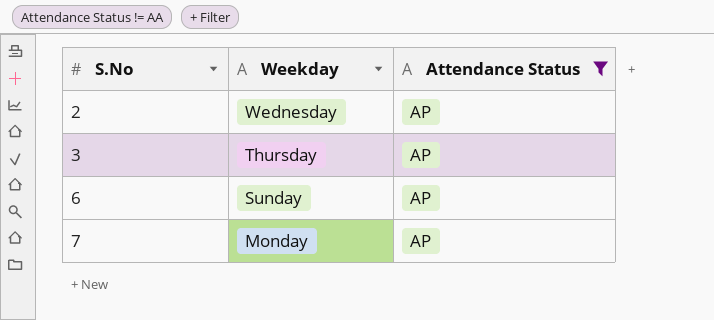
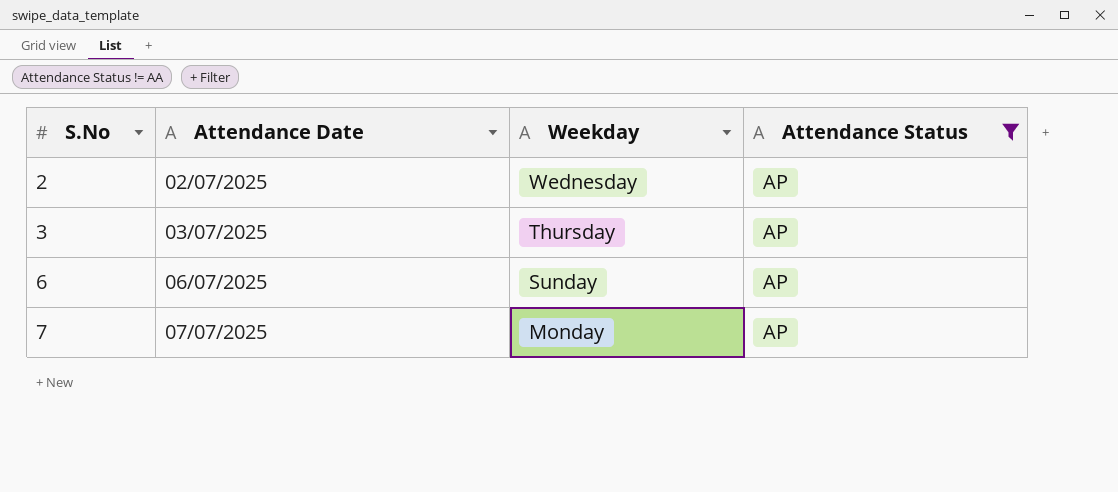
column Attendance Date | position: none -> 2

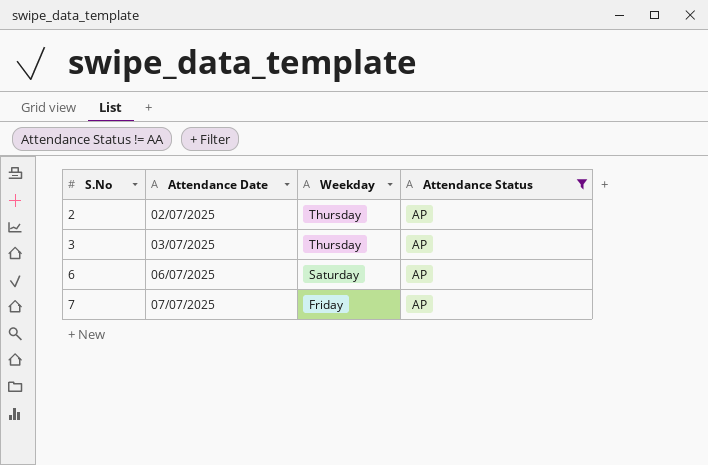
2 | Weekday: Wednesday -> Thursday
6 | Weekday: Sunday -> Saturday
7 | Weekday: Monday -> Friday

